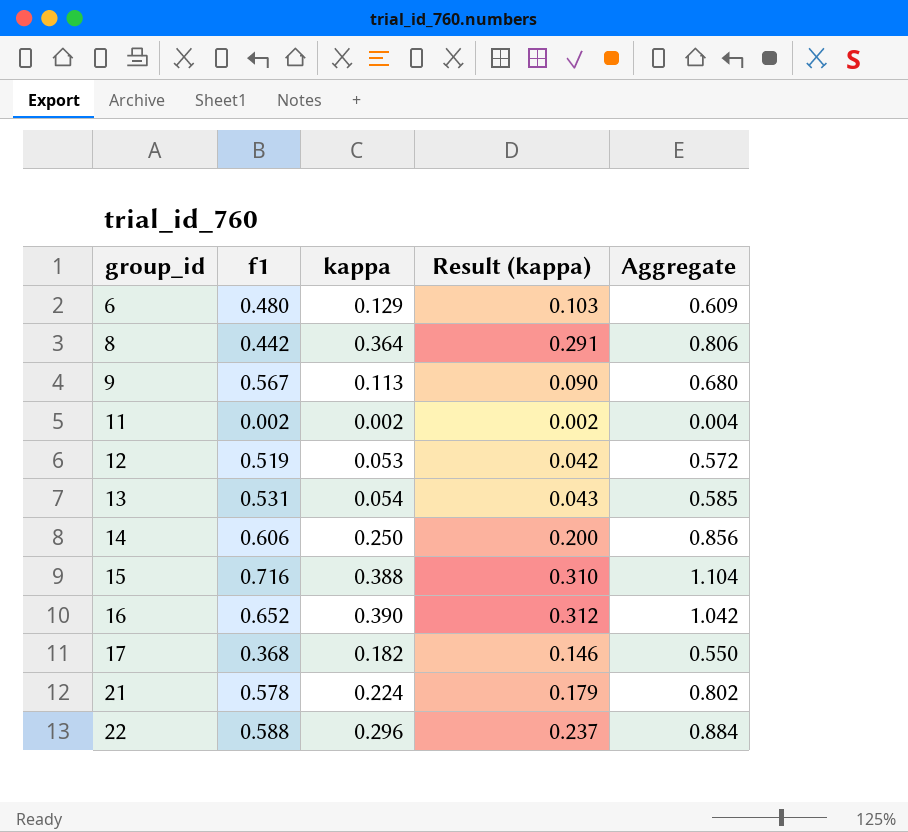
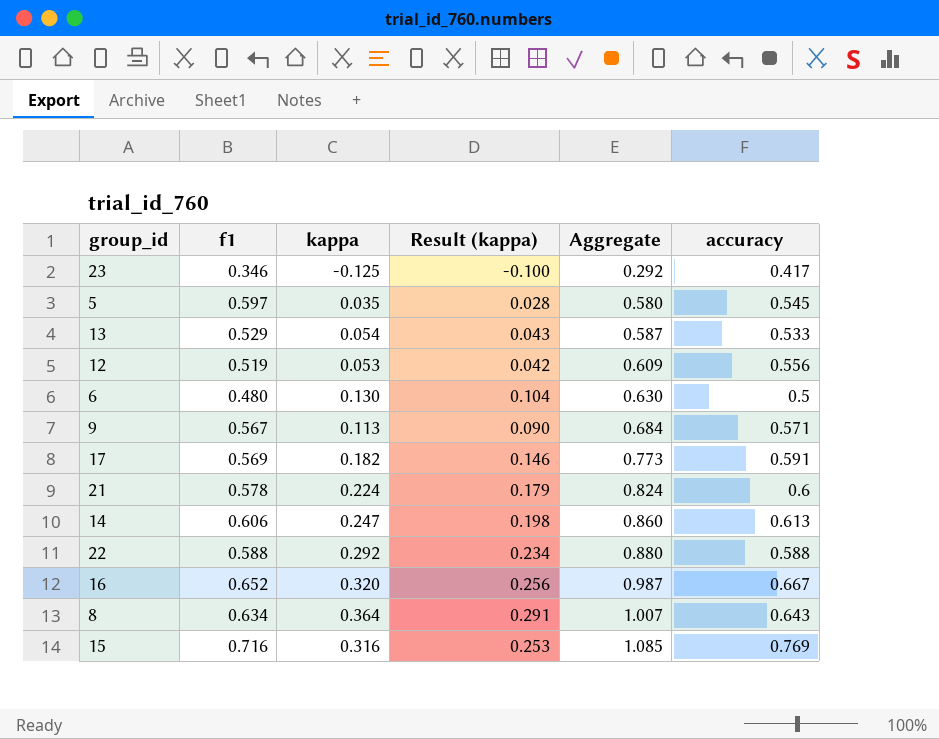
row order: group_id ascending -> Aggregate ascending
column Aggregate | formula: [f1] + [kappa] -> [kappa] + [accuracy]
column accuracy | position: none -> 6
row 11: 0.002 | 0.002 | 0.002 | 0.004 -> none
row 23: none -> 0.346 | -0.125 | -0.100 | 0.292 | 0.417
row 5: none -> 0.597 | 0.035 | 0.028 | 0.580 | 0.545
13 | f1: 0.531 -> 0.529
6 | kappa: 0.129 -> 0.130
6 | Result (kappa): 0.103 -> 0.104
17 | f1: 0.368 -> 0.569
14 | kappa: 0.250 -> 0.247
14 | Result (kappa): 0.200 -> 0.198
22 | kappa: 0.296 -> 0.292
22 | Result (kappa): 0.237 -> 0.234
16 | kappa: 0.390 -> 0.320
16 | Result (kappa): 0.312 -> 0.256
8 | f1: 0.442 -> 0.634
15 | kappa: 0.388 -> 0.316
15 | Result (kappa): 0.310 -> 0.253

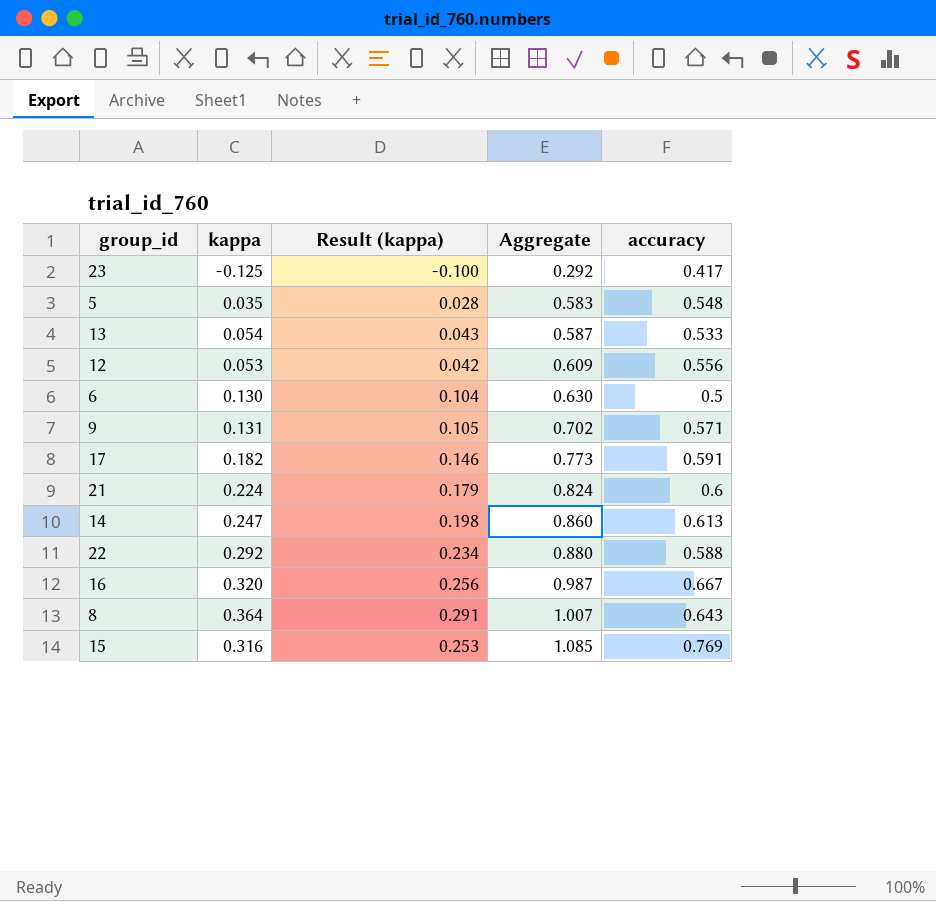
column f1 | position: 2 -> none
5 | Aggregate: 0.580 -> 0.583
5 | accuracy: 0.545 -> 0.548
9 | kappa: 0.113 -> 0.131
9 | Result (kappa): 0.090 -> 0.105
9 | Aggregate: 0.684 -> 0.702

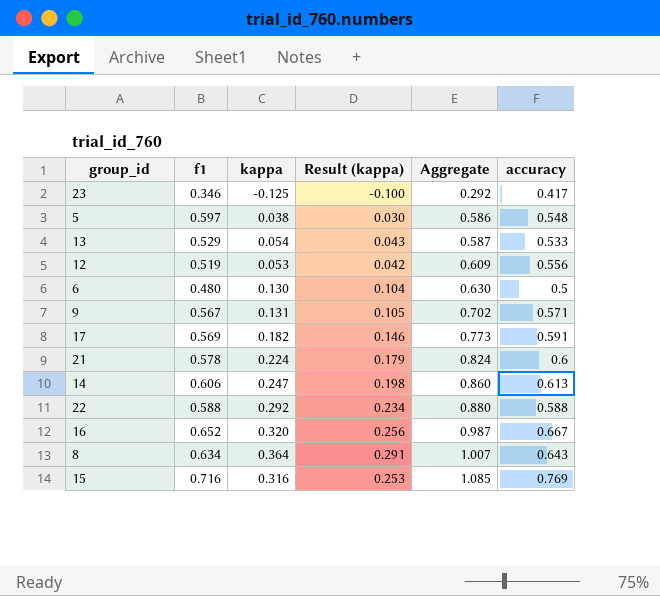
column f1 | position: none -> 2
5 | kappa: 0.035 -> 0.038
5 | Result (kappa): 0.028 -> 0.030
5 | Aggregate: 0.583 -> 0.586

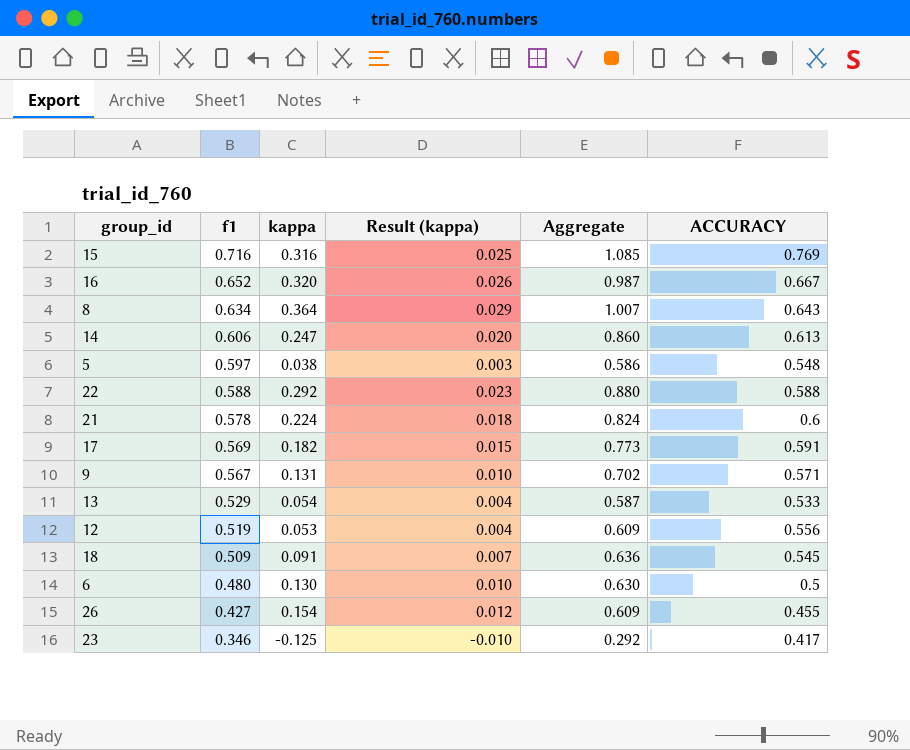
row order: Aggregate ascending -> f1 descending
column Result (kappa) | formula: [kappa] * 0.8 -> [kappa] * 0.08
column name: accuracy -> ACCURACY
row 18: none -> 0.509 | 0.091 | 0.007 | 0.636 | 0.545
row 26: none -> 0.427 | 0.154 | 0.012 | 0.609 | 0.455

